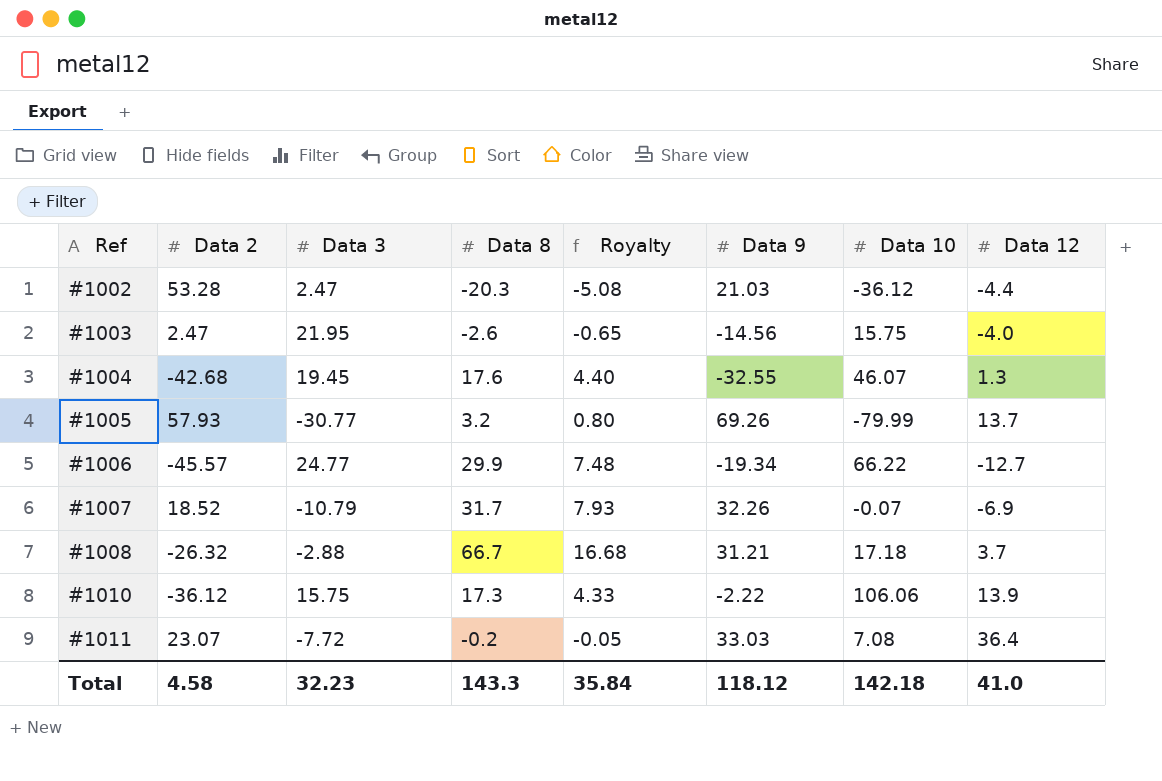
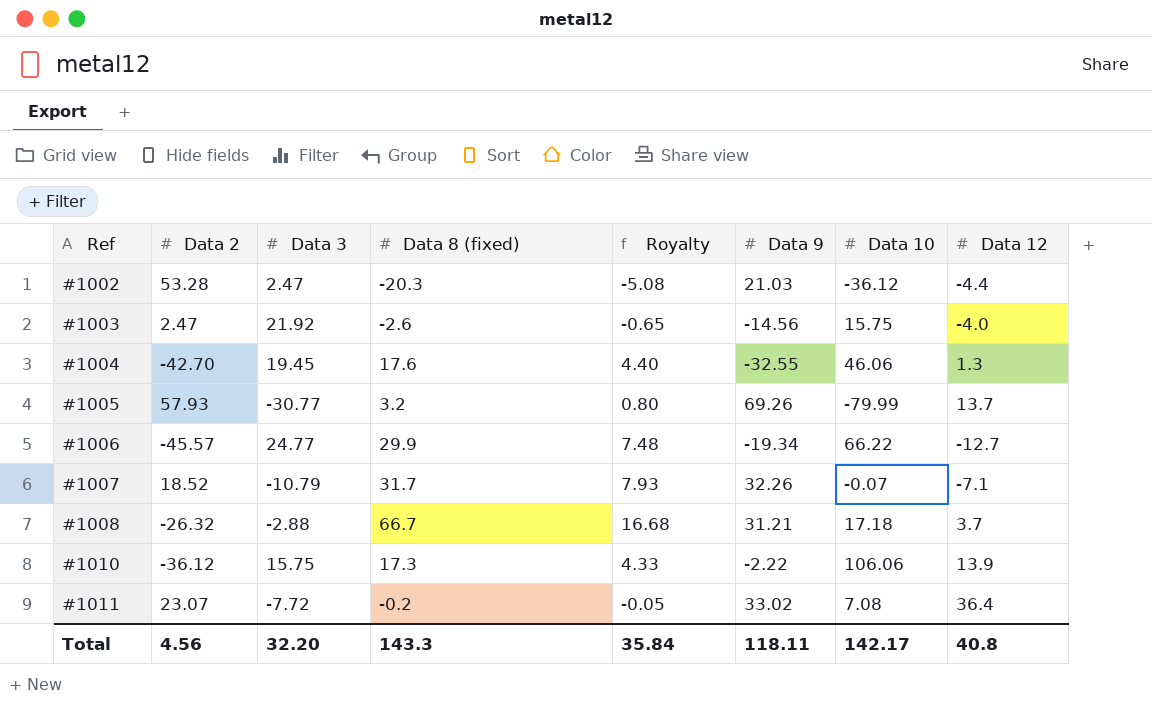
column name: Data 8 -> Data 8 (fixed)
#1003 | Data 3: 21.95 -> 21.92
#1004 | Data 2: -42.68 -> -42.70
#1004 | Data 10: 46.07 -> 46.06
#1007 | Data 12: -6.9 -> -7.1
#1011 | Data 9: 33.03 -> 33.02
Total | Data 2: 4.58 -> 4.56
Total | Data 3: 32.23 -> 32.20
Total | Data 9: 118.12 -> 118.11
Total | Data 10: 142.18 -> 142.17
Total | Data 12: 41.0 -> 40.8

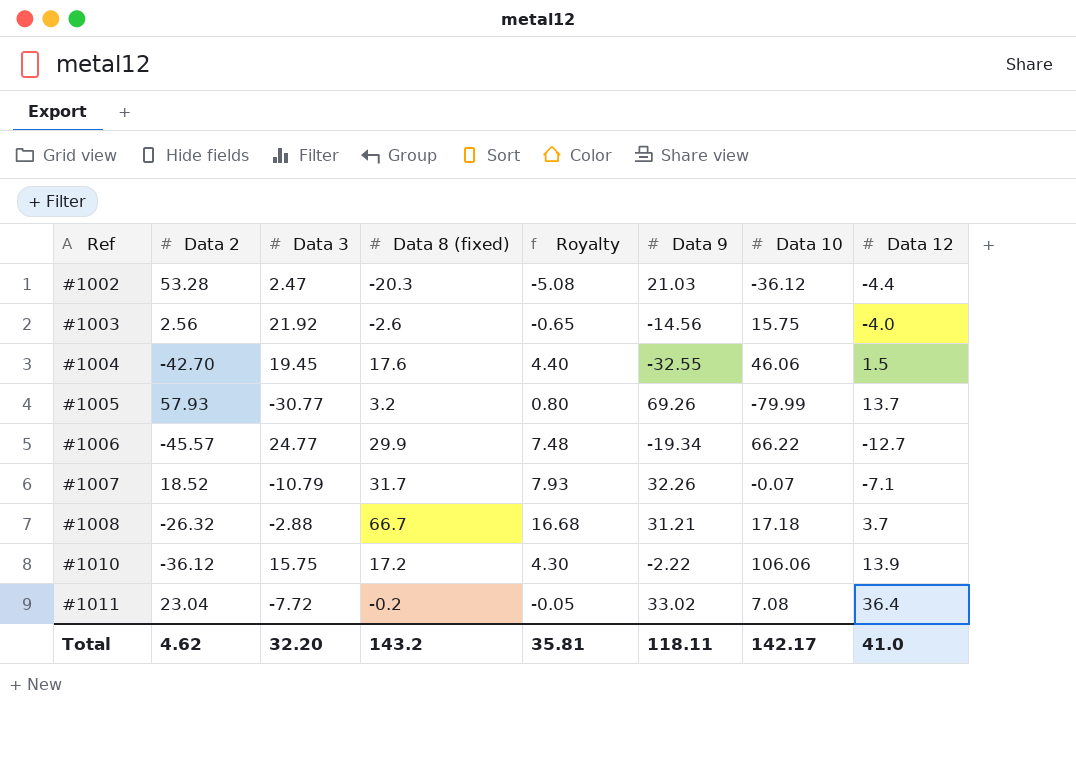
#1003 | Data 2: 2.47 -> 2.56
#1004 | Data 12: 1.3 -> 1.5
#1010 | Data 8 (fixed): 17.3 -> 17.2
#1010 | Royalty: 4.33 -> 4.30
#1011 | Data 2: 23.07 -> 23.04
Total | Data 2: 4.56 -> 4.62
Total | Data 8 (fixed): 143.3 -> 143.2
Total | Royalty: 35.84 -> 35.81
Total | Data 12: 40.8 -> 41.0

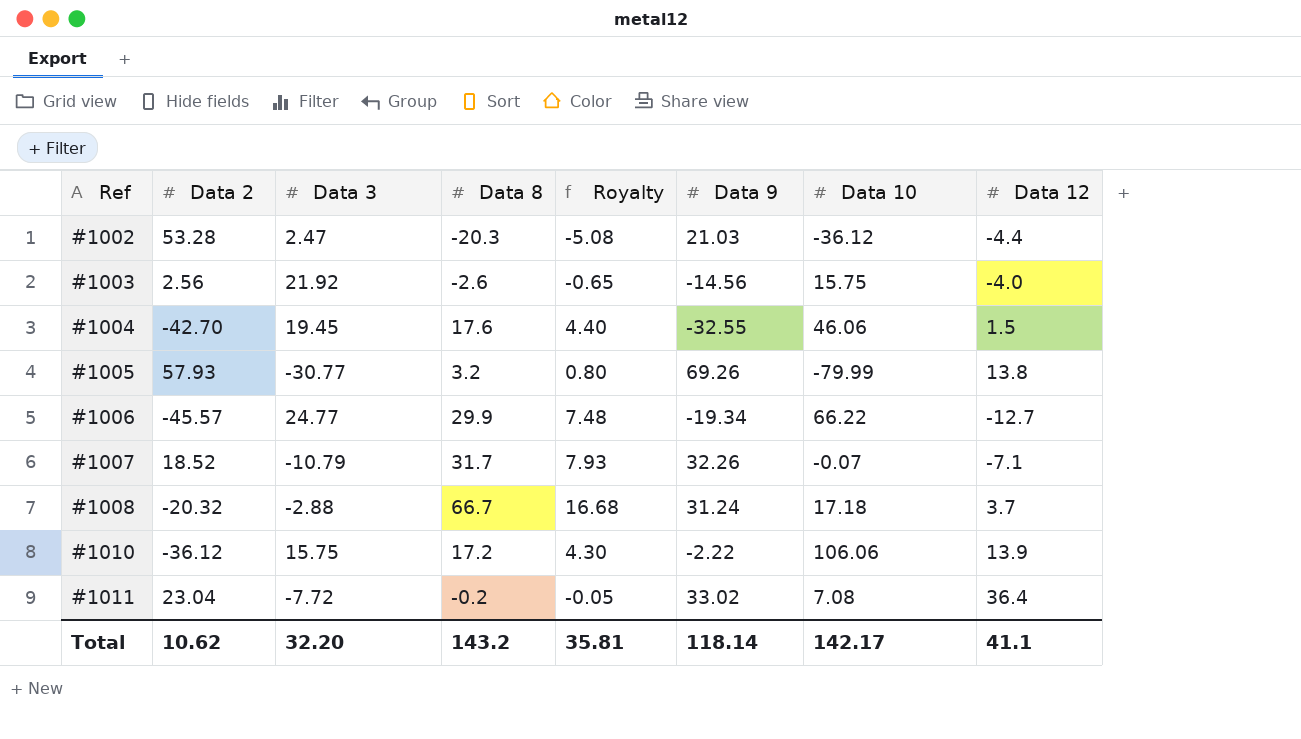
column name: Data 8 (fixed) -> Data 8
#1005 | Data 12: 13.7 -> 13.8
#1008 | Data 2: -26.32 -> -20.32
#1008 | Data 9: 31.21 -> 31.24
Total | Data 2: 4.62 -> 10.62
Total | Data 9: 118.11 -> 118.14
Total | Data 12: 41.0 -> 41.1

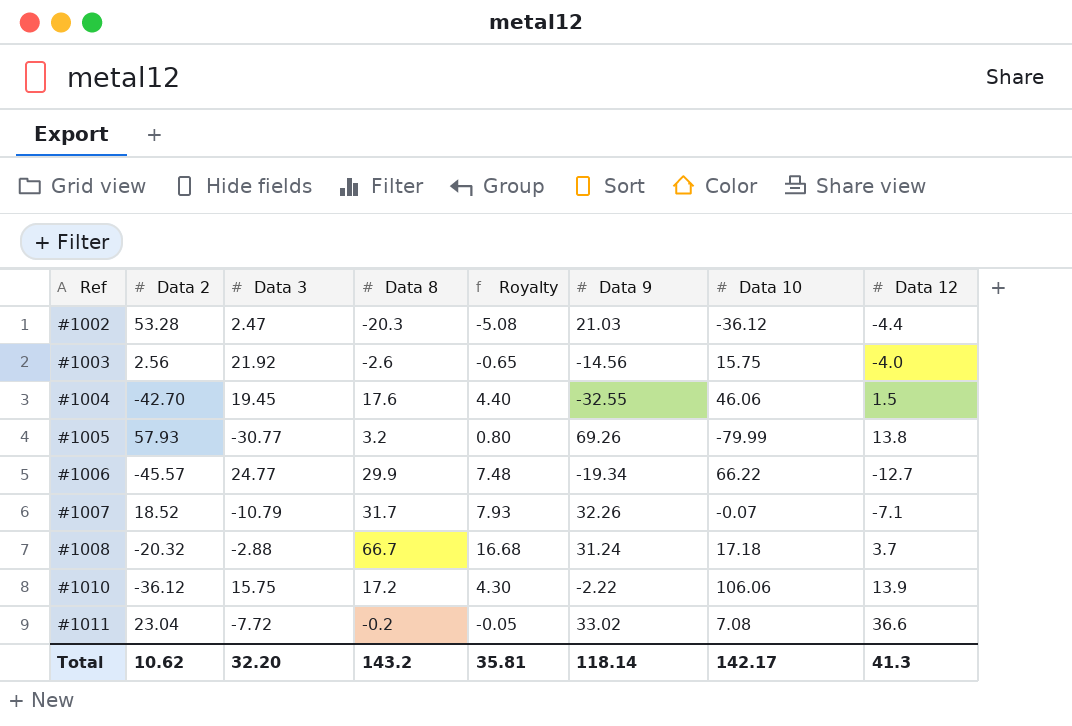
#1011 | Data 12: 36.4 -> 36.6
Total | Data 12: 41.1 -> 41.3

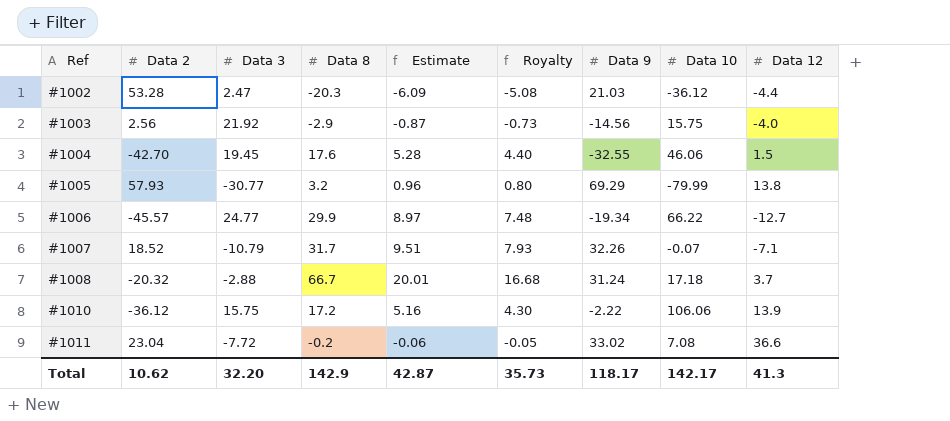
column Estimate | formula: none -> [Data 8] * 0.3
#1003 | Data 8: -2.6 -> -2.9
#1003 | Royalty: -0.65 -> -0.73
#1005 | Data 9: 69.26 -> 69.29
Total | Data 8: 143.2 -> 142.9
Total | Royalty: 35.81 -> 35.73
Total | Data 9: 118.14 -> 118.17

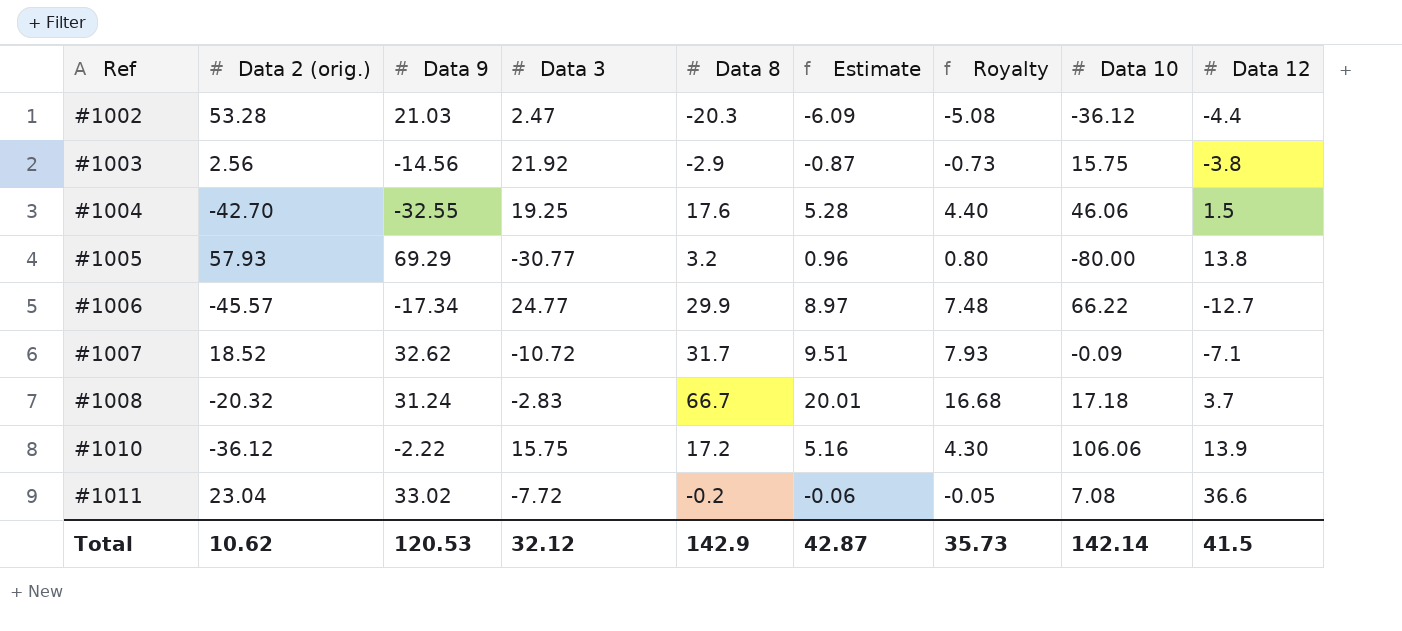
column name: Data 2 -> Data 2 (orig.)
column Data 9 | position: 7 -> 3
#1003 | Data 12: -4.0 -> -3.8
#1004 | Data 3: 19.45 -> 19.25
#1005 | Data 10: -79.99 -> -80.00
#1006 | Data 9: -19.34 -> -17.34
#1007 | Data 9: 32.26 -> 32.62
#1007 | Data 3: -10.79 -> -10.72
#1007 | Data 10: -0.07 -> -0.09
#1008 | Data 3: -2.88 -> -2.83
Total | Data 9: 118.17 -> 120.53
Total | Data 3: 32.20 -> 32.12
Total | Data 10: 142.17 -> 142.14
Total | Data 12: 41.3 -> 41.5

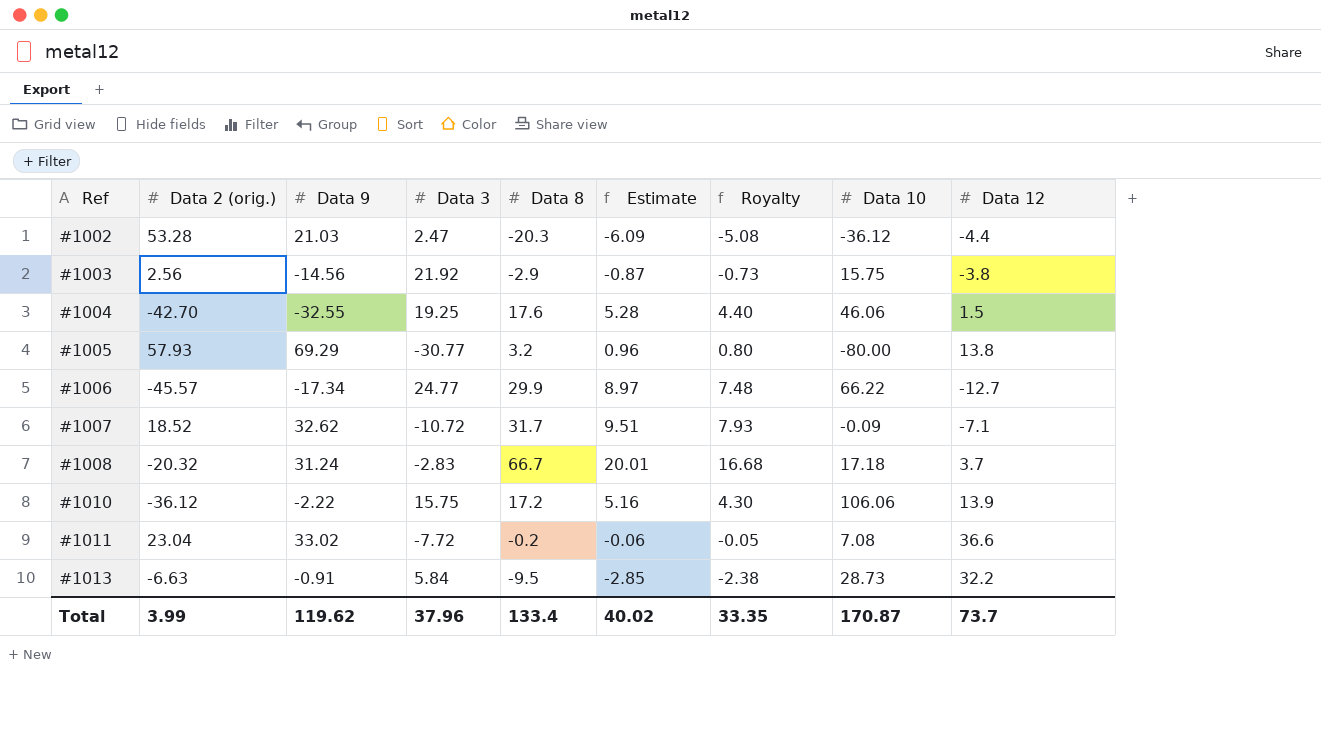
row #1013: none -> -6.63 | -0.91 | 5.84 | -9.5 | -2.85 | -2.38 | 28.73 | 32.2
Total | Data 2 (orig.): 10.62 -> 3.99
Total | Data 9: 120.53 -> 119.62
Total | Data 3: 32.12 -> 37.96
Total | Data 8: 142.9 -> 133.4
Total | Estimate: 42.87 -> 40.02
Total | Royalty: 35.73 -> 33.35
Total | Data 10: 142.14 -> 170.87
Total | Data 12: 41.5 -> 73.7

